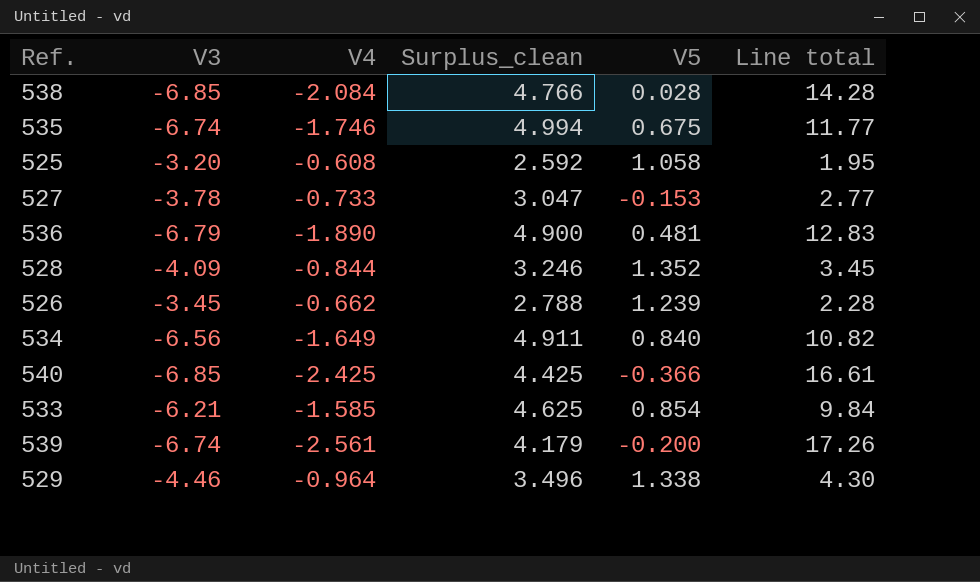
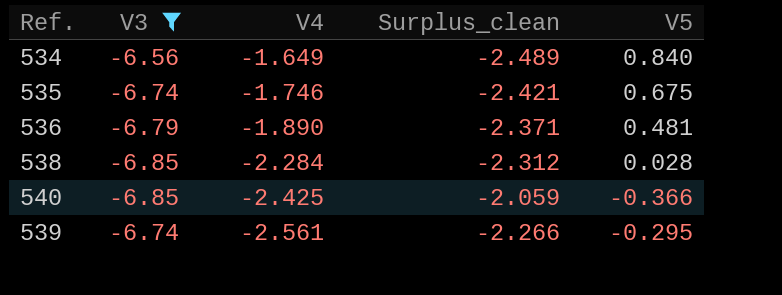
filter: none -> V3 <= -6.56
row order: none -> V4 descending
column Line total | formula: [V3] * [V4] -> none
column Surplus_clean | formula: [V4] - [V3] -> [V4] - [V5]
538 | V4: -2.084 -> -2.284
539 | V5: -0.200 -> -0.295

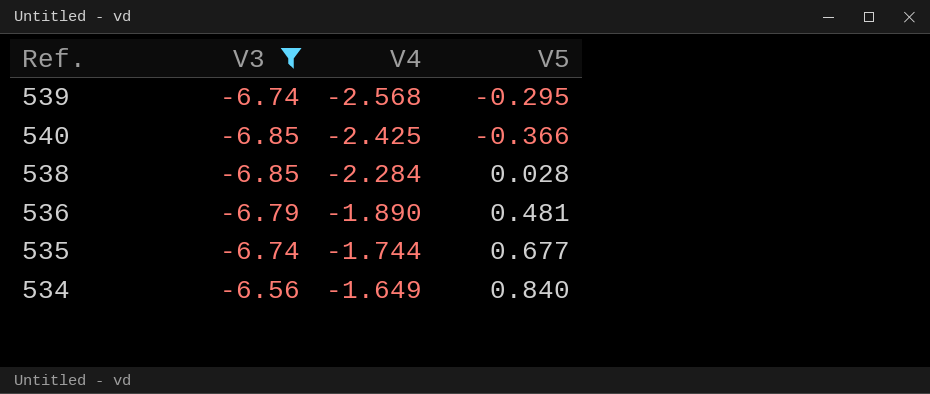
row order: V4 descending -> V4 ascending
column Surplus_clean | formula: [V4] - [V5] -> none
539 | V4: -2.561 -> -2.568
535 | V4: -1.746 -> -1.744
535 | V5: 0.675 -> 0.677

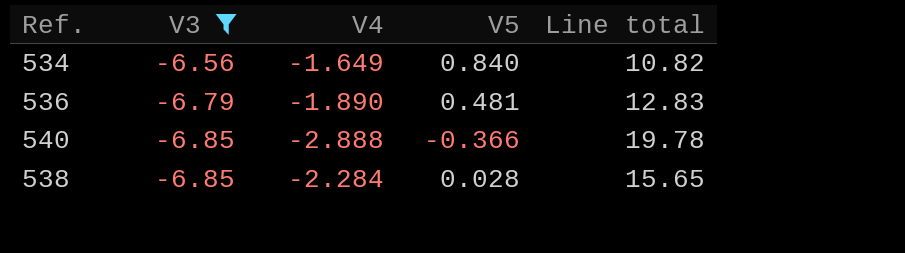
row order: V4 ascending -> V3 descending
column Line total | formula: none -> [V3] * [V4]
row 539: -6.74 | -2.568 | -0.295 -> none
row 535: -6.74 | -1.744 | 0.677 -> none
540 | V4: -2.425 -> -2.888

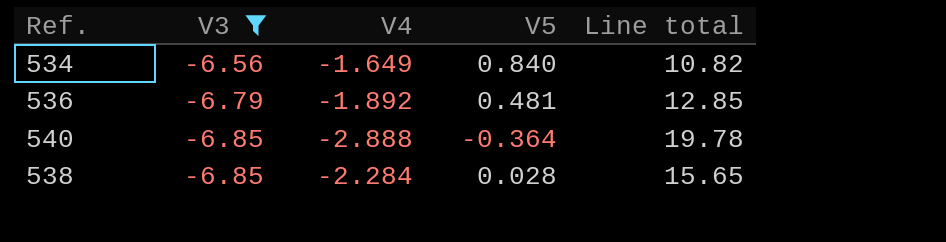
536 | V4: -1.890 -> -1.892
536 | Line total: 12.83 -> 12.85
540 | V5: -0.366 -> -0.364

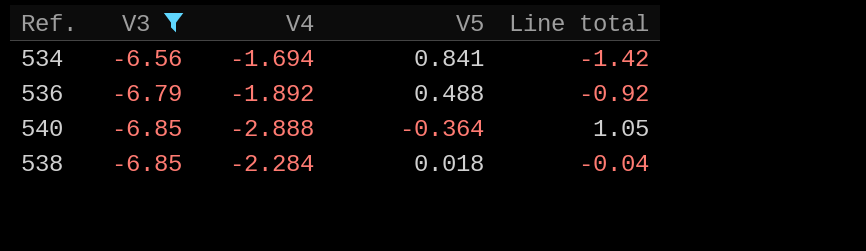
column Line total | formula: [V3] * [V4] -> [V4] * [V5]
534 | V4: -1.649 -> -1.694
534 | V5: 0.840 -> 0.841
536 | V5: 0.481 -> 0.488
538 | V5: 0.028 -> 0.018

